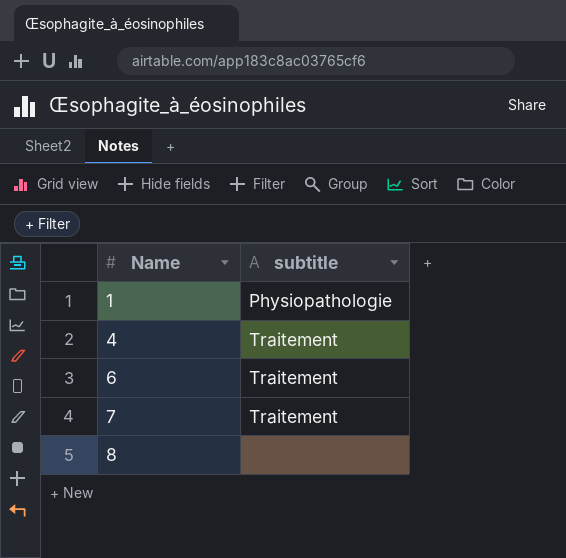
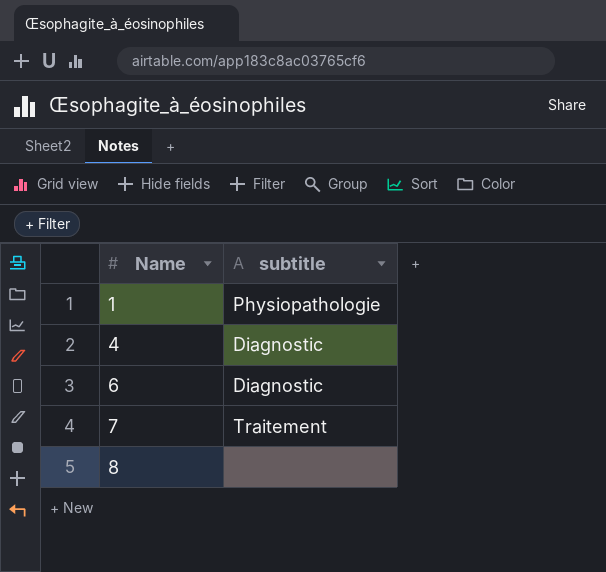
4 | subtitle: Traitement -> Diagnostic
6 | subtitle: Traitement -> Diagnostic

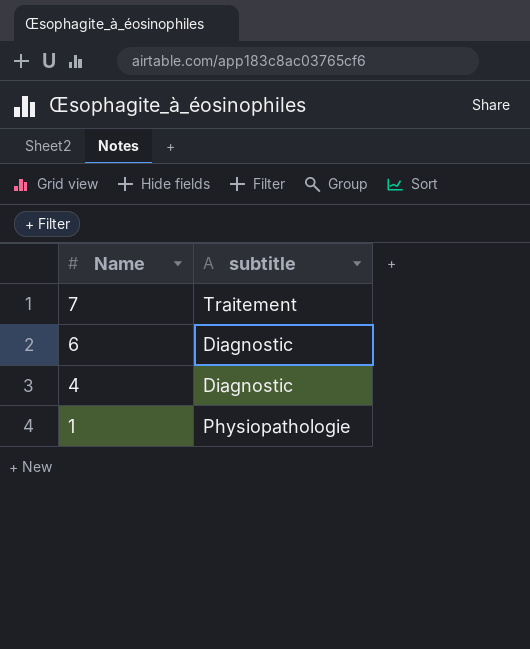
row order: Name ascending -> Name descending
row 8: none -> none

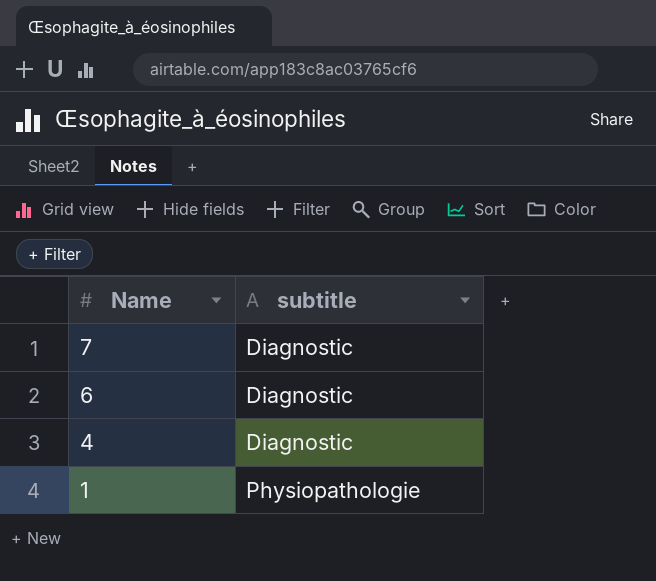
7 | subtitle: Traitement -> Diagnostic

